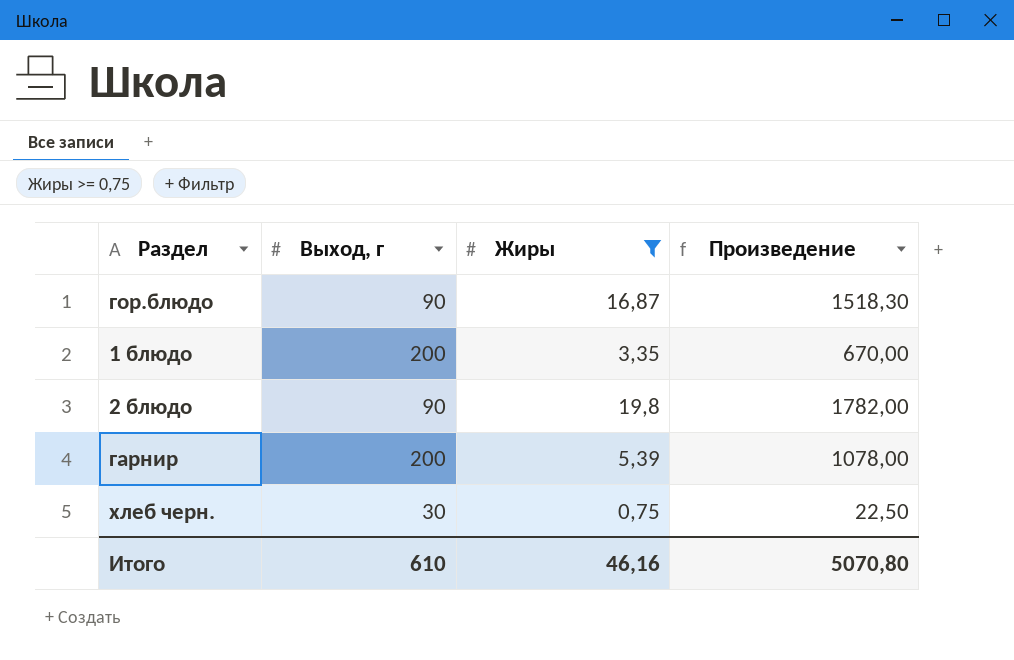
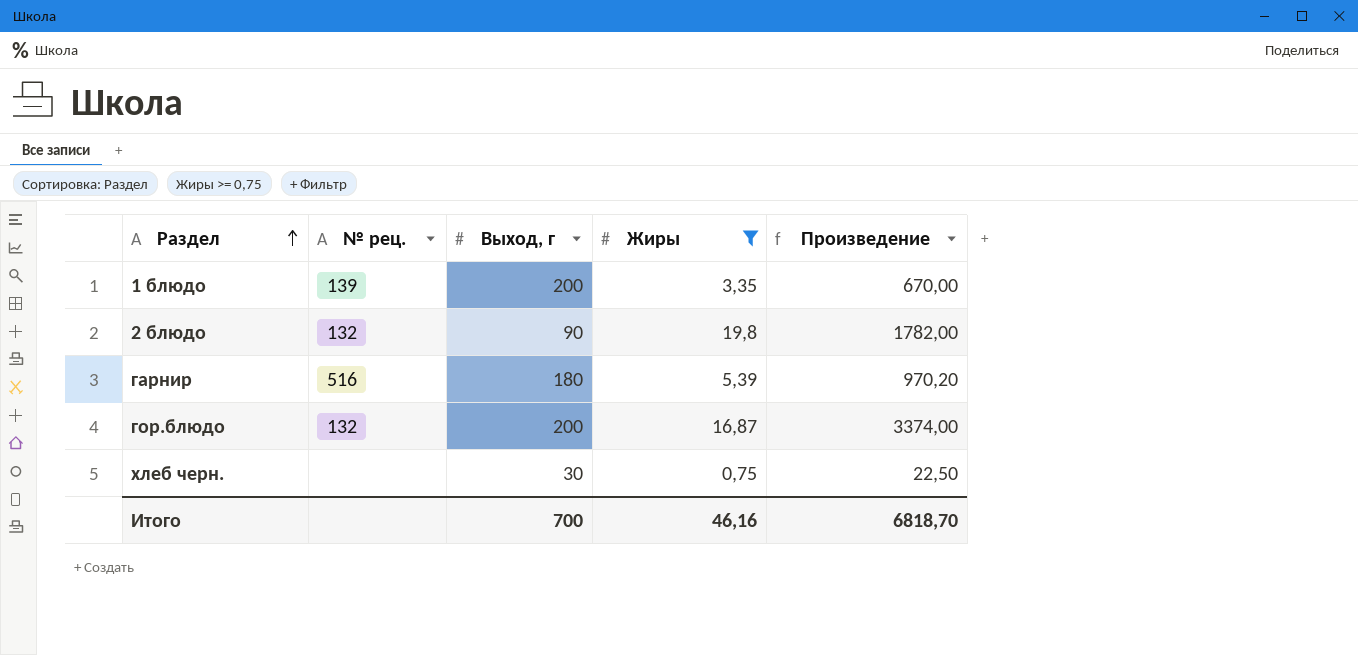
row order: none -> Раздел ascending
column № рец. | position: none -> 2
гарнир | Выход, г: 200 -> 180
гарнир | Произведение: 1078,00 -> 970,20
гор.блюдо | Выход, г: 90 -> 200
гор.блюдо | Произведение: 1518,30 -> 3374,00
Итого | Выход, г: 610 -> 700
Итого | Произведение: 5070,80 -> 6818,70

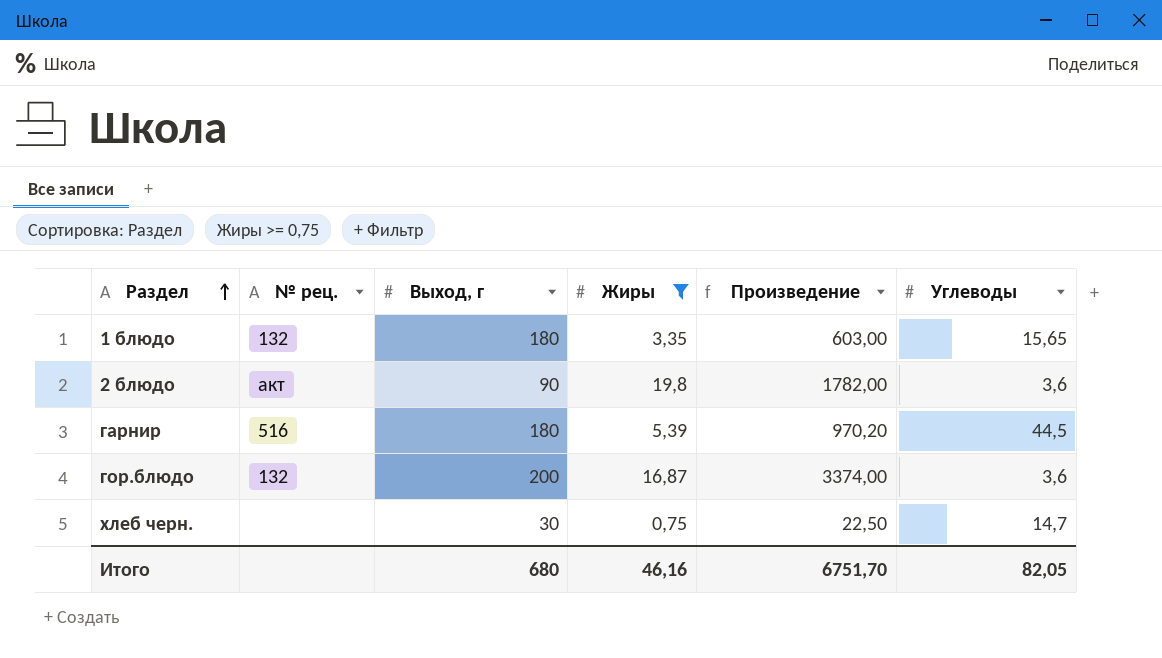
column Углеводы | position: none -> 6
1 блюдо | № рец.: 139 -> 132
1 блюдо | Выход, г: 200 -> 180
1 блюдо | Произведение: 670,00 -> 603,00
2 блюдо | № рец.: 132 -> акт
Итого | Выход, г: 700 -> 680
Итого | Произведение: 6818,70 -> 6751,70

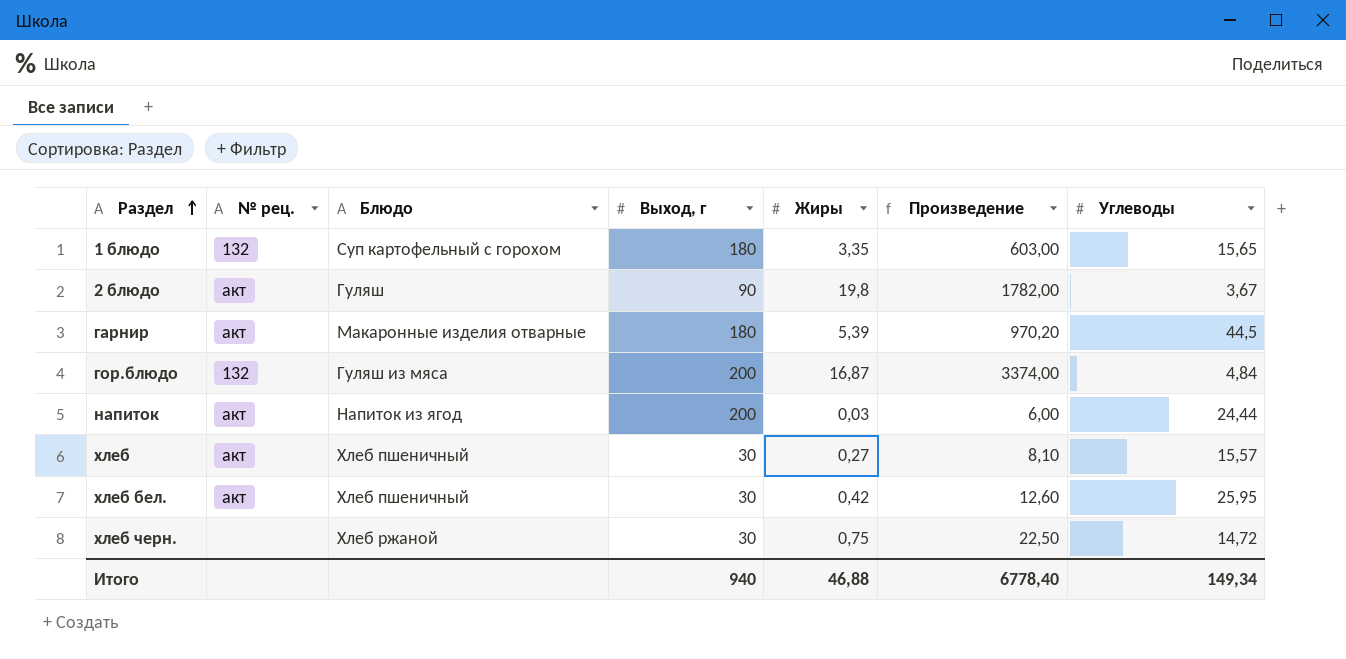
filter: Жиры >= 0,75 -> none
column Блюдо | position: none -> 3
2 блюдо | Углеводы: 3,6 -> 3,67
гарнир | № рец.: 516 -> акт
гор.блюдо | Углеводы: 3,6 -> 4,84
хлеб черн. | Углеводы: 14,7 -> 14,72
Итого | Выход, г: 680 -> 940
Итого | Жиры: 46,16 -> 46,88
Итого | Произведение: 6751,70 -> 6778,40
Итого | Углеводы: 82,05 -> 149,34

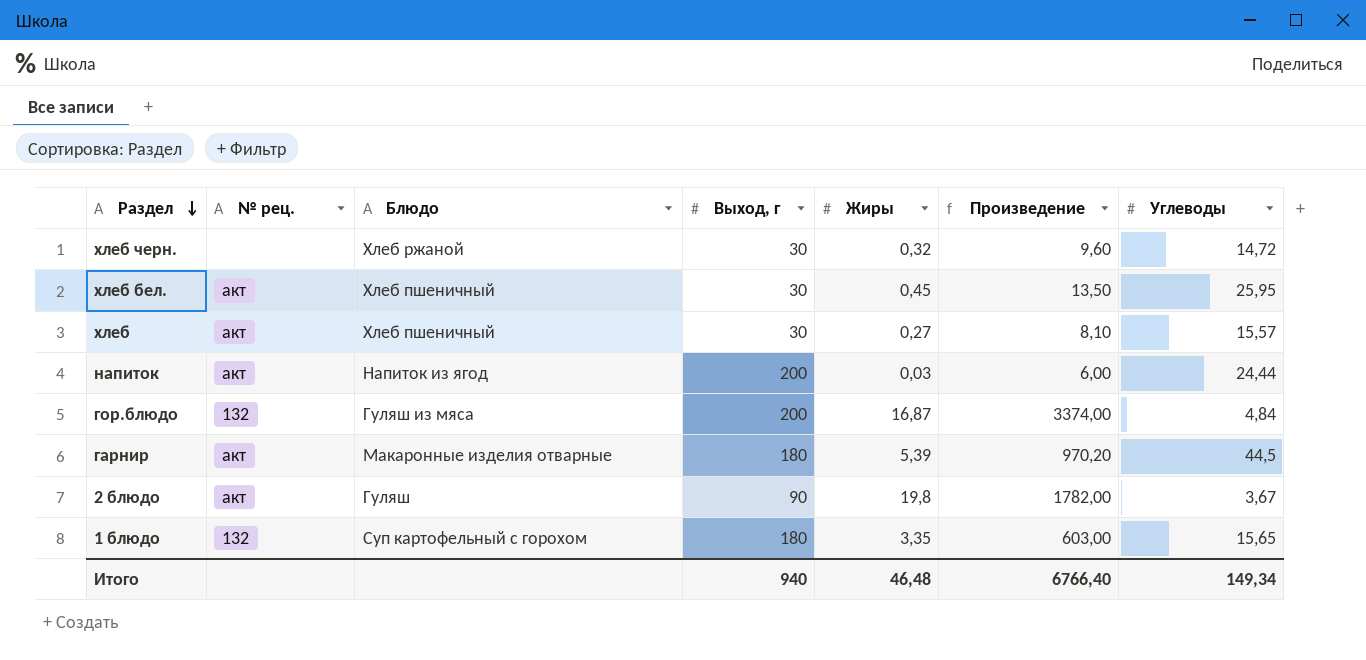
row order: Раздел ascending -> Раздел descending
хлеб черн. | Жиры: 0,75 -> 0,32
хлеб черн. | Произведение: 22,50 -> 9,60
хлеб бел. | Жиры: 0,42 -> 0,45
хлеб бел. | Произведение: 12,60 -> 13,50
Итого | Жиры: 46,88 -> 46,48
Итого | Произведение: 6778,40 -> 6766,40

